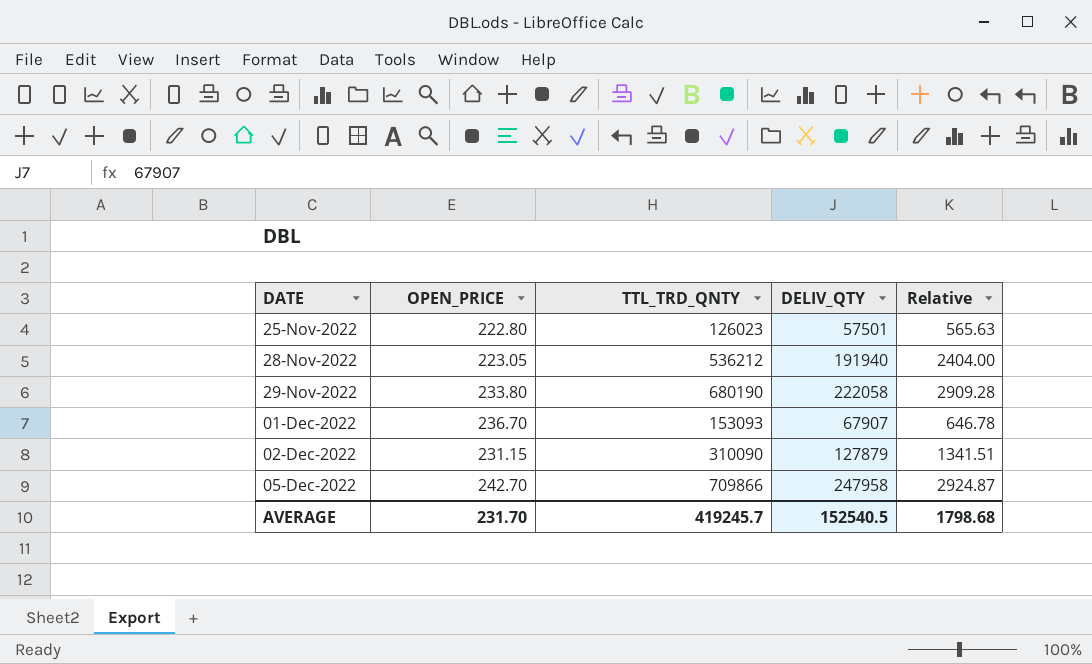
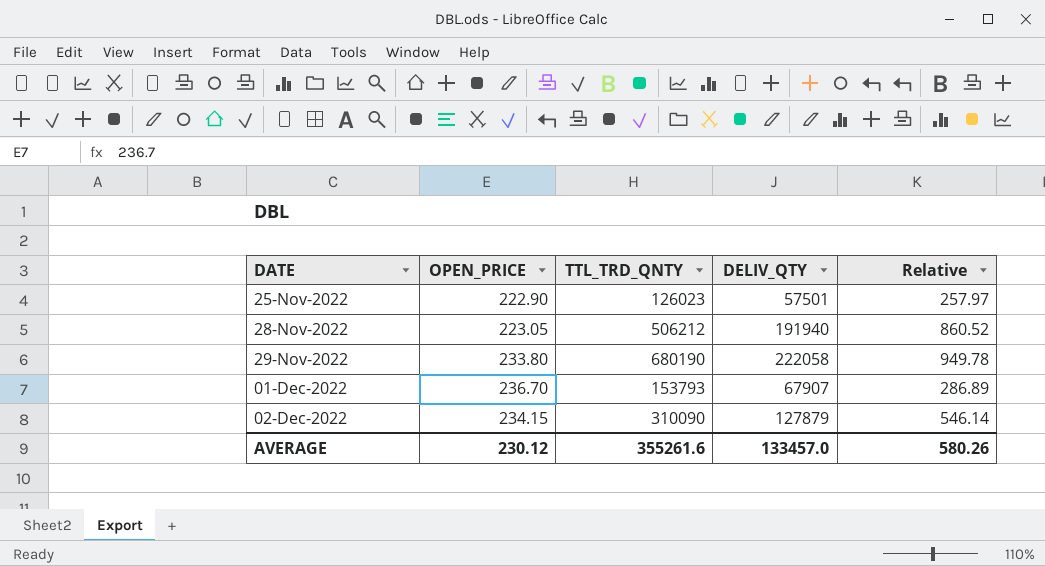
column Relative | formula: [TTL_TRD_QNTY] / [OPEN_PRICE] -> [DELIV_QTY] / [OPEN_PRICE]
row 05-Dec-2022: 242.70 | 709866 | 247958 | 2924.87 -> none
25-Nov-2022 | OPEN_PRICE: 222.80 -> 222.90
28-Nov-2022 | TTL_TRD_QNTY: 536212 -> 506212
01-Dec-2022 | TTL_TRD_QNTY: 153093 -> 153793
02-Dec-2022 | OPEN_PRICE: 231.15 -> 234.15
AVERAGE | OPEN_PRICE: 231.70 -> 230.12
AVERAGE | TTL_TRD_QNTY: 419245.7 -> 355261.6
AVERAGE | DELIV_QTY: 152540.5 -> 133457.0
AVERAGE | Relative: 1798.68 -> 580.26

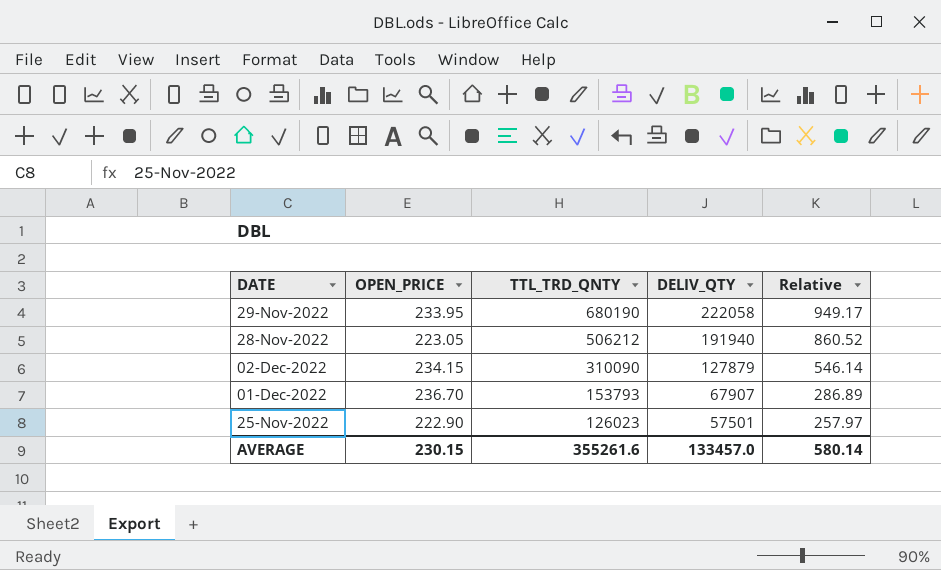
row order: DATE ascending -> TTL_TRD_QNTY descending
29-Nov-2022 | OPEN_PRICE: 233.80 -> 233.95
29-Nov-2022 | Relative: 949.78 -> 949.17
AVERAGE | OPEN_PRICE: 230.12 -> 230.15
AVERAGE | Relative: 580.26 -> 580.14

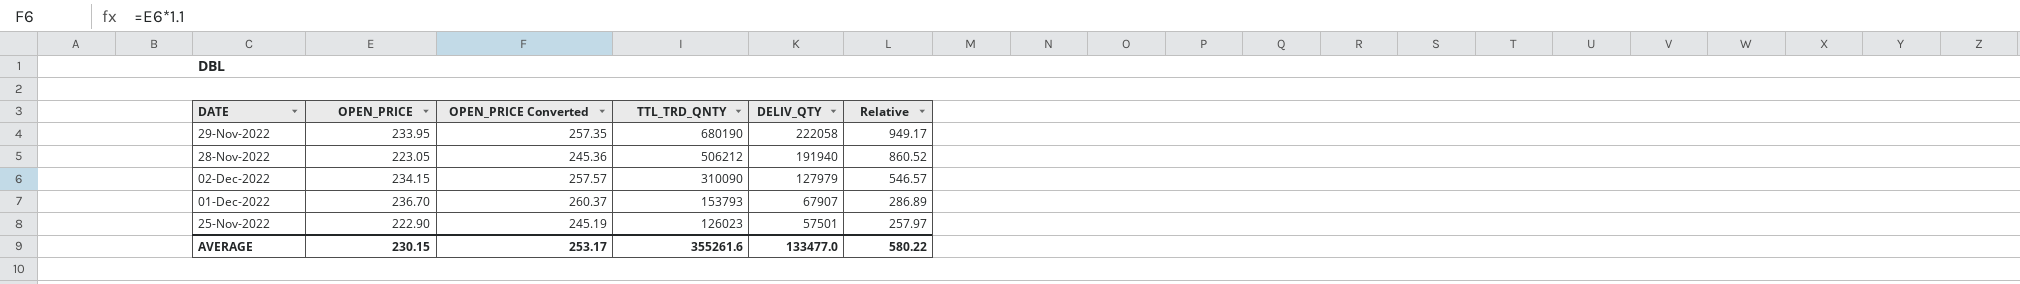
column OPEN_PRICE Converted | formula: none -> [OPEN_PRICE] * 1.1
02-Dec-2022 | DELIV_QTY: 127879 -> 127979
02-Dec-2022 | Relative: 546.14 -> 546.57
AVERAGE | DELIV_QTY: 133457.0 -> 133477.0
AVERAGE | Relative: 580.14 -> 580.22

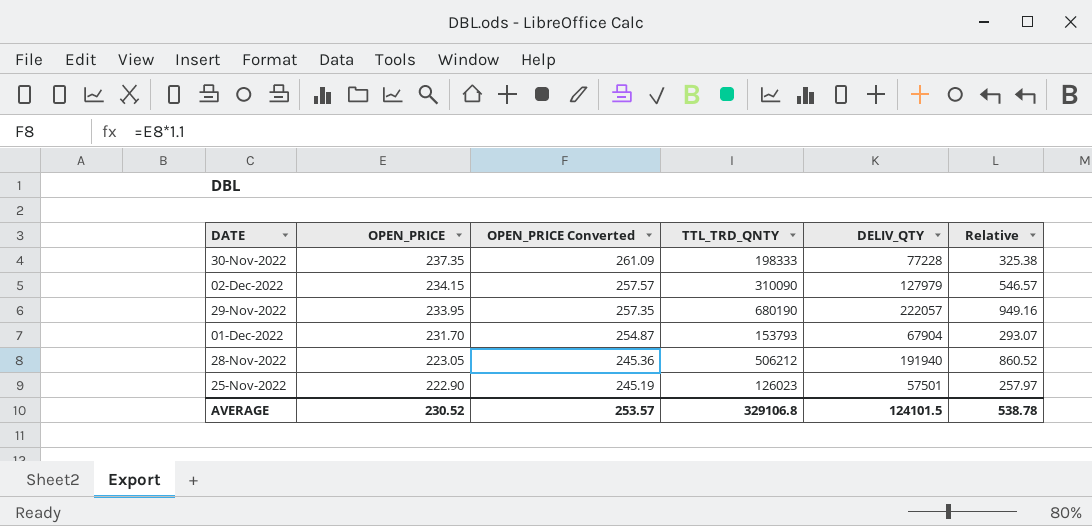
row order: TTL_TRD_QNTY descending -> OPEN_PRICE descending
row 30-Nov-2022: none -> 237.35 | 261.09 | 198333 | 77228 | 325.38
29-Nov-2022 | DELIV_QTY: 222058 -> 222057
29-Nov-2022 | Relative: 949.17 -> 949.16
01-Dec-2022 | OPEN_PRICE: 236.70 -> 231.70
01-Dec-2022 | OPEN_PRICE Converted: 260.37 -> 254.87
01-Dec-2022 | DELIV_QTY: 67907 -> 67904
01-Dec-2022 | Relative: 286.89 -> 293.07
AVERAGE | OPEN_PRICE: 230.15 -> 230.52
AVERAGE | OPEN_PRICE Converted: 253.17 -> 253.57
AVERAGE | TTL_TRD_QNTY: 355261.6 -> 329106.8
AVERAGE | DELIV_QTY: 133477.0 -> 124101.5
AVERAGE | Relative: 580.22 -> 538.78

